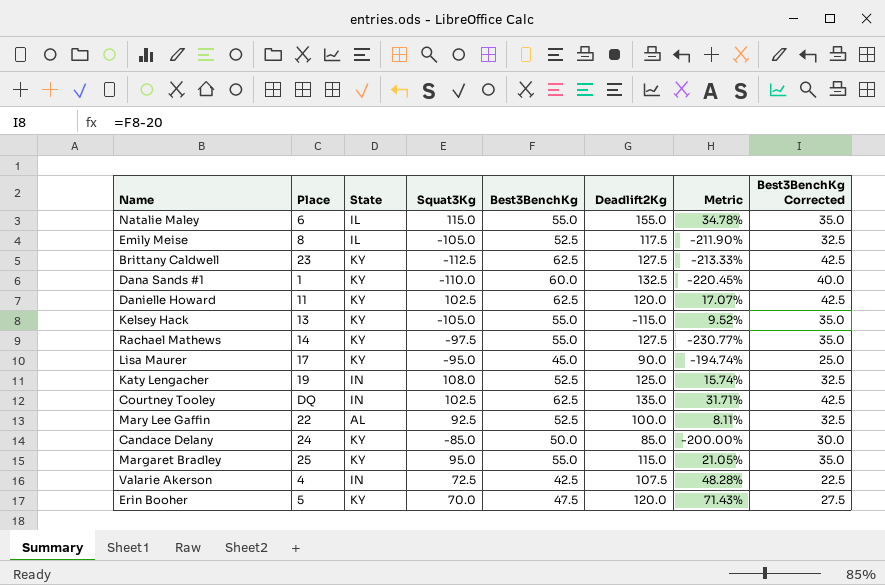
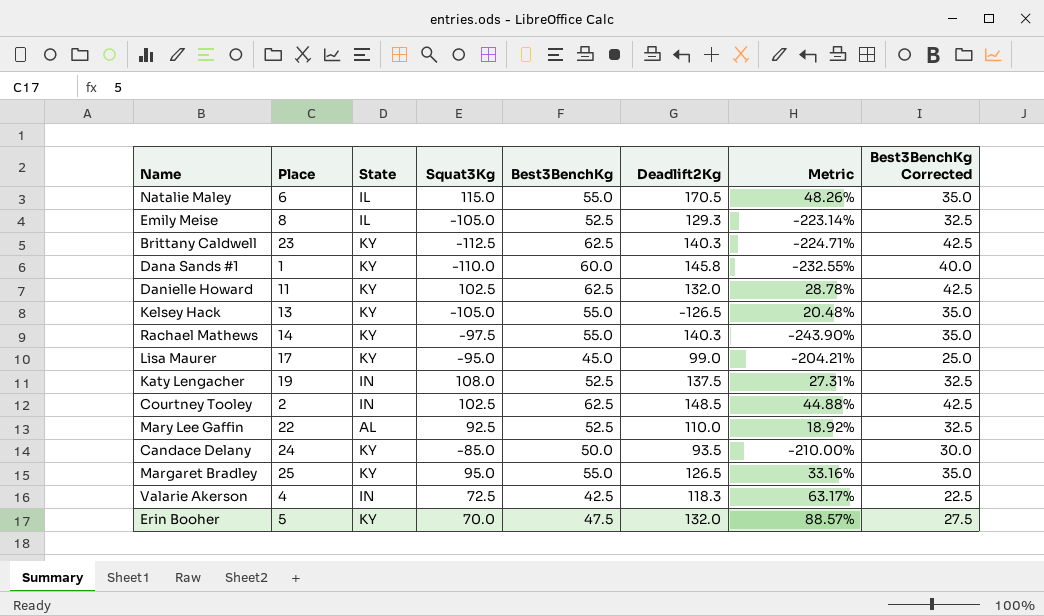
Natalie Maley | Deadlift2Kg: 155.0 -> 170.5
Natalie Maley | Metric: 34.78% -> 48.26%
Emily Meise | Deadlift2Kg: 117.5 -> 129.3
Emily Meise | Metric: -211.90% -> -223.14%
Brittany Caldwell | Deadlift2Kg: 127.5 -> 140.3
Brittany Caldwell | Metric: -213.33% -> -224.71%
Dana Sands #1 | Deadlift2Kg: 132.5 -> 145.8
Dana Sands #1 | Metric: -220.45% -> -232.55%
Danielle Howard | Deadlift2Kg: 120.0 -> 132.0
Danielle Howard | Metric: 17.07% -> 28.78%
Kelsey Hack | Deadlift2Kg: -115.0 -> -126.5
Kelsey Hack | Metric: 9.52% -> 20.48%
Rachael Mathews | Deadlift2Kg: 127.5 -> 140.3
Rachael Mathews | Metric: -230.77% -> -243.90%
Lisa Maurer | Deadlift2Kg: 90.0 -> 99.0
Lisa Maurer | Metric: -194.74% -> -204.21%
Katy Lengacher | Deadlift2Kg: 125.0 -> 137.5
Katy Lengacher | Metric: 15.74% -> 27.31%
Courtney Tooley | Place: DQ -> 2
Courtney Tooley | Deadlift2Kg: 135.0 -> 148.5
Courtney Tooley | Metric: 31.71% -> 44.88%
Mary Lee Gaffin | Deadlift2Kg: 100.0 -> 110.0
Mary Lee Gaffin | Metric: 8.11% -> 18.92%
Candace Delany | Deadlift2Kg: 85.0 -> 93.5
Candace Delany | Metric: -200.00% -> -210.00%
Margaret Bradley | Deadlift2Kg: 115.0 -> 126.5
Margaret Bradley | Metric: 21.05% -> 33.16%
Valarie Akerson | Deadlift2Kg: 107.5 -> 118.3
Valarie Akerson | Metric: 48.28% -> 63.17%
Erin Booher | Deadlift2Kg: 120.0 -> 132.0
Erin Booher | Metric: 71.43% -> 88.57%

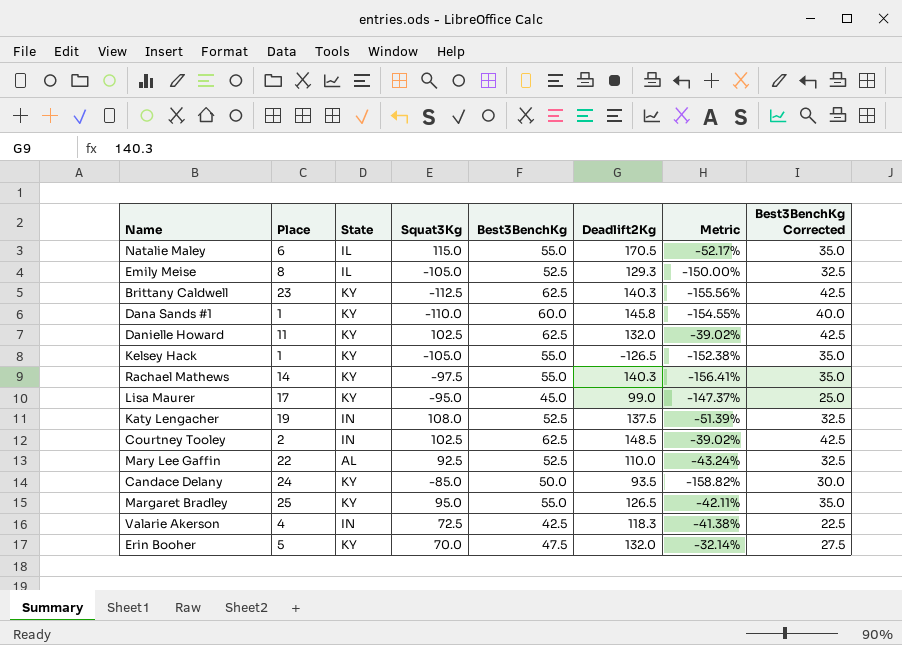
column Metric | formula: ([Deadlift2Kg] - [Squat3Kg]) / [Squat3Kg] -> ([Best3BenchKg] - [Squat3Kg]) / [Squat3Kg]
Kelsey Hack | Place: 13 -> 1

